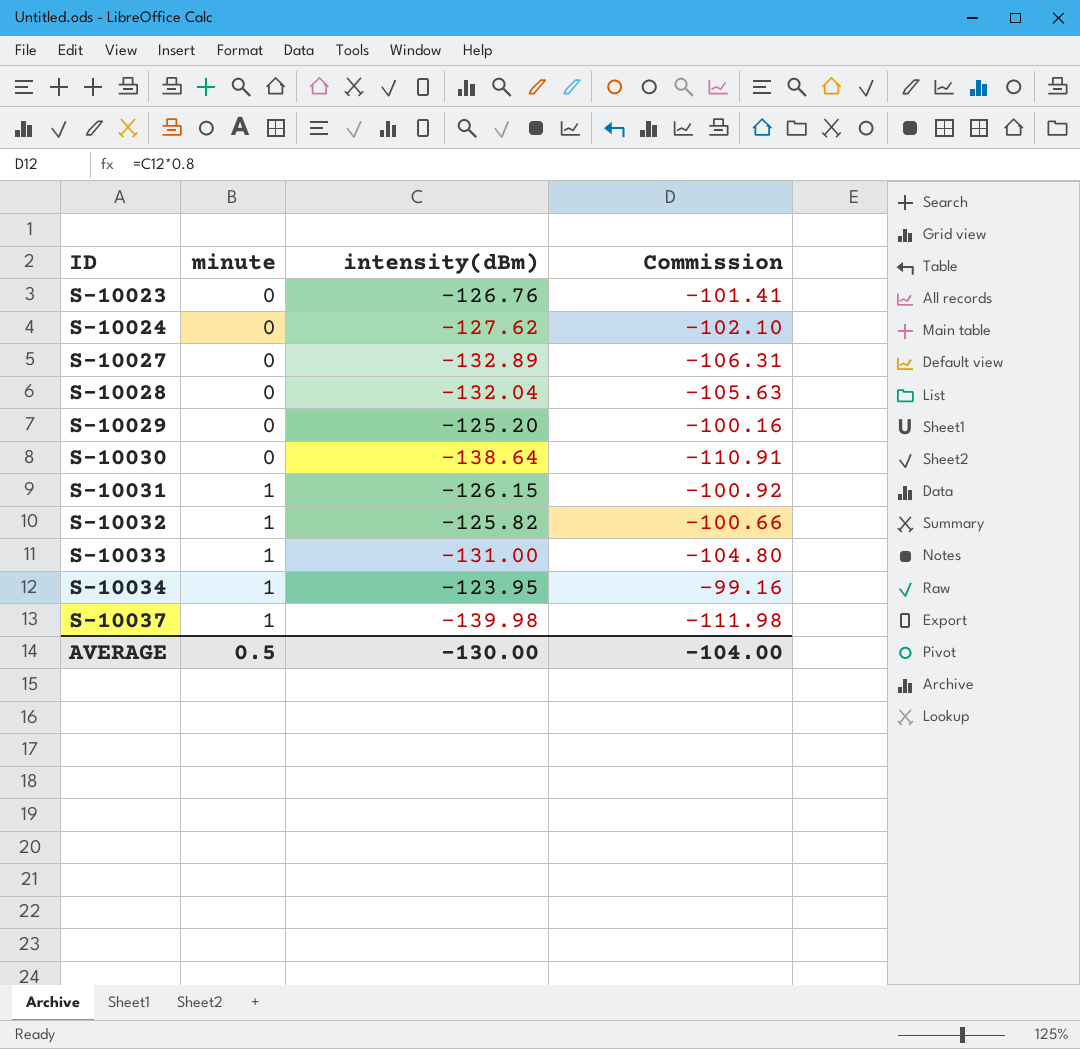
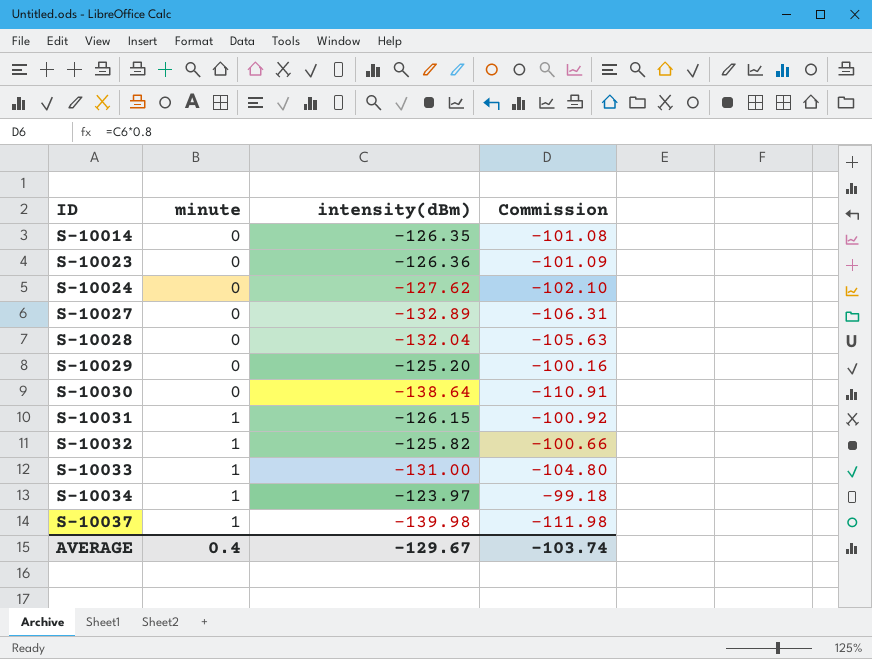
row S-10014: none -> 0 | -126.35 | -101.08
S-10023 | intensity(dBm): -126.76 -> -126.36
S-10023 | Commission: -101.41 -> -101.09
S-10034 | intensity(dBm): -123.95 -> -123.97
S-10034 | Commission: -99.16 -> -99.18
AVERAGE | minute: 0.5 -> 0.4
AVERAGE | intensity(dBm): -130.00 -> -129.67
AVERAGE | Commission: -104.00 -> -103.74

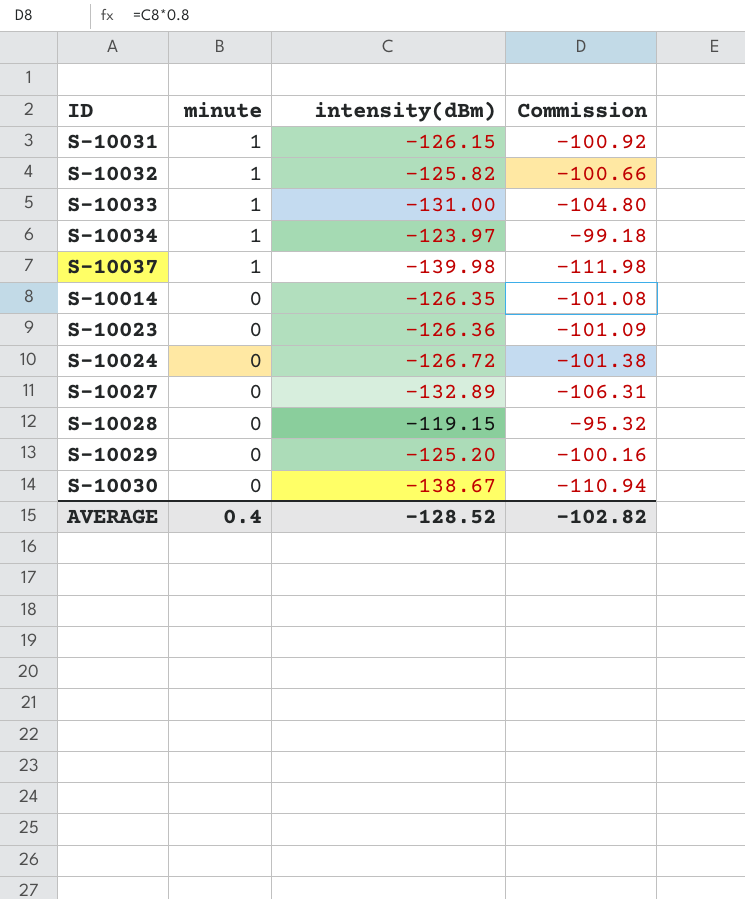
row order: ID ascending -> minute descending
S-10024 | intensity(dBm): -127.62 -> -126.72
S-10024 | Commission: -102.10 -> -101.38
S-10028 | intensity(dBm): -132.04 -> -119.15
S-10028 | Commission: -105.63 -> -95.32
S-10030 | intensity(dBm): -138.64 -> -138.67
S-10030 | Commission: -110.91 -> -110.94
AVERAGE | intensity(dBm): -129.67 -> -128.52
AVERAGE | Commission: -103.74 -> -102.82

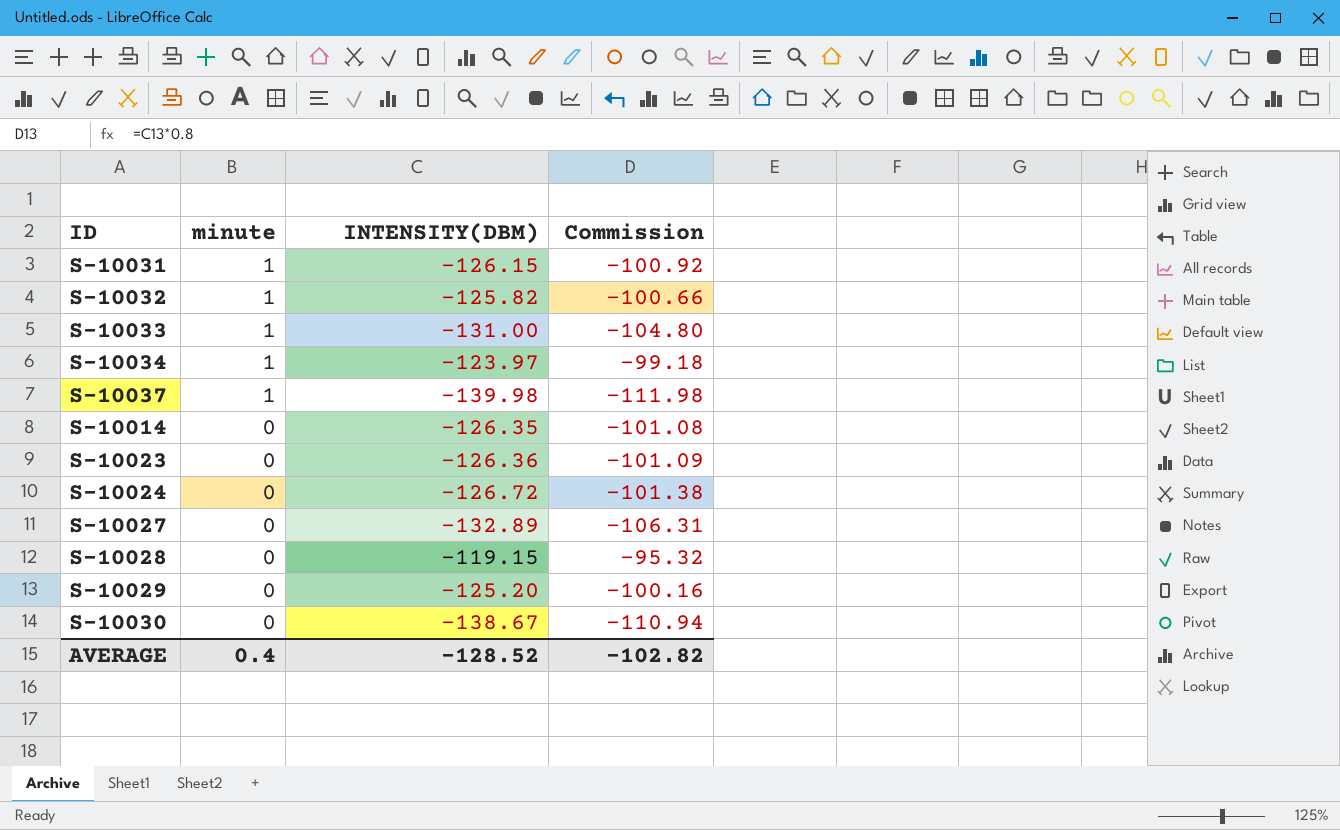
column name: intensity(dBm) -> INTENSITY(DBM)

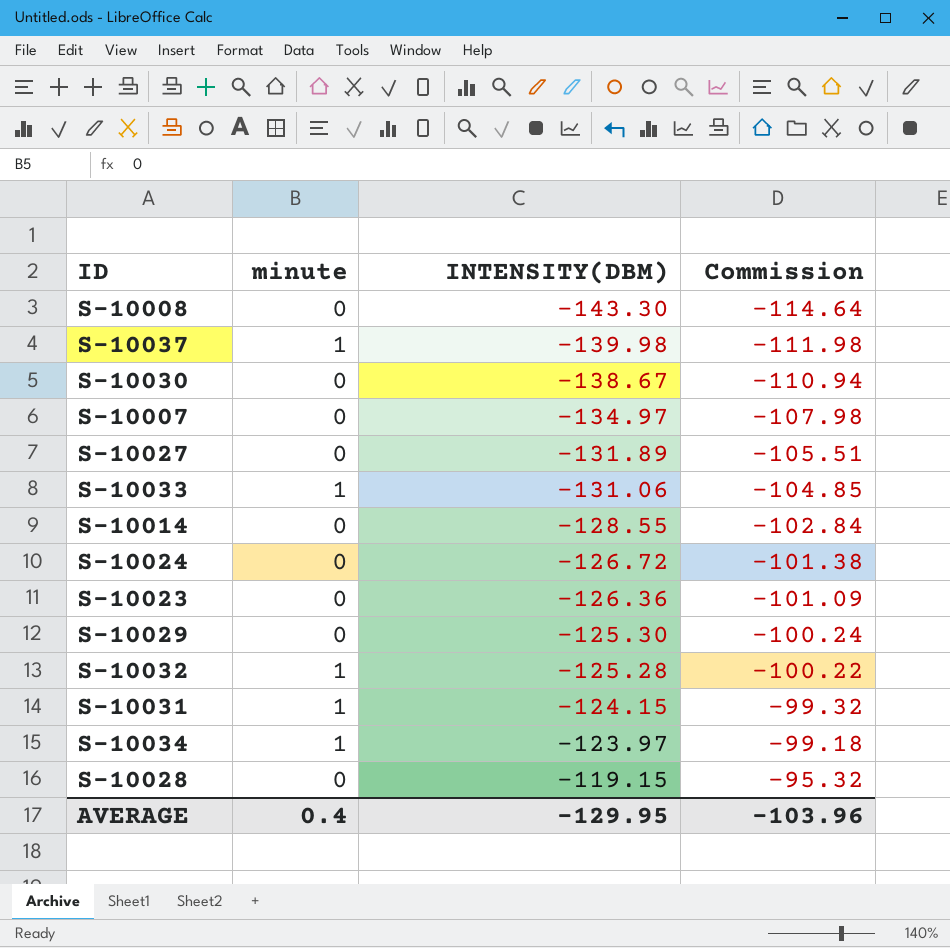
row order: minute descending -> INTENSITY(DBM) ascending
row S-10008: none -> 0 | -143.30 | -114.64
row S-10007: none -> 0 | -134.97 | -107.98
S-10027 | INTENSITY(DBM): -132.89 -> -131.89
S-10027 | Commission: -106.31 -> -105.51
S-10033 | INTENSITY(DBM): -131.00 -> -131.06
S-10033 | Commission: -104.80 -> -104.85
S-10014 | INTENSITY(DBM): -126.35 -> -128.55
S-10014 | Commission: -101.08 -> -102.84
S-10029 | INTENSITY(DBM): -125.20 -> -125.30
S-10029 | Commission: -100.16 -> -100.24
S-10032 | INTENSITY(DBM): -125.82 -> -125.28
S-10032 | Commission: -100.66 -> -100.22
S-10031 | INTENSITY(DBM): -126.15 -> -124.15
S-10031 | Commission: -100.92 -> -99.32
AVERAGE | INTENSITY(DBM): -128.52 -> -129.95
AVERAGE | Commission: -102.82 -> -103.96

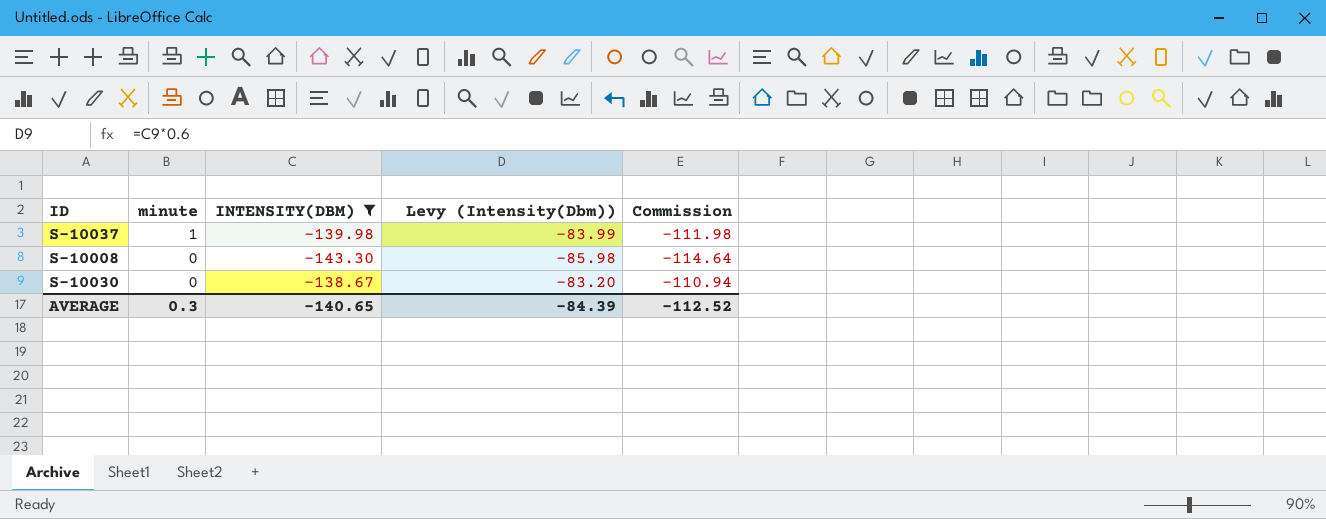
filter: none -> INTENSITY(DBM) <= -138.67
row order: INTENSITY(DBM) ascending -> minute descending
column Levy (Intensity(Dbm)) | formula: none -> [INTENSITY(DBM)] * 0.6
AVERAGE | minute: 0.4 -> 0.3
AVERAGE | INTENSITY(DBM): -129.95 -> -140.65
AVERAGE | Commission: -103.96 -> -112.52

